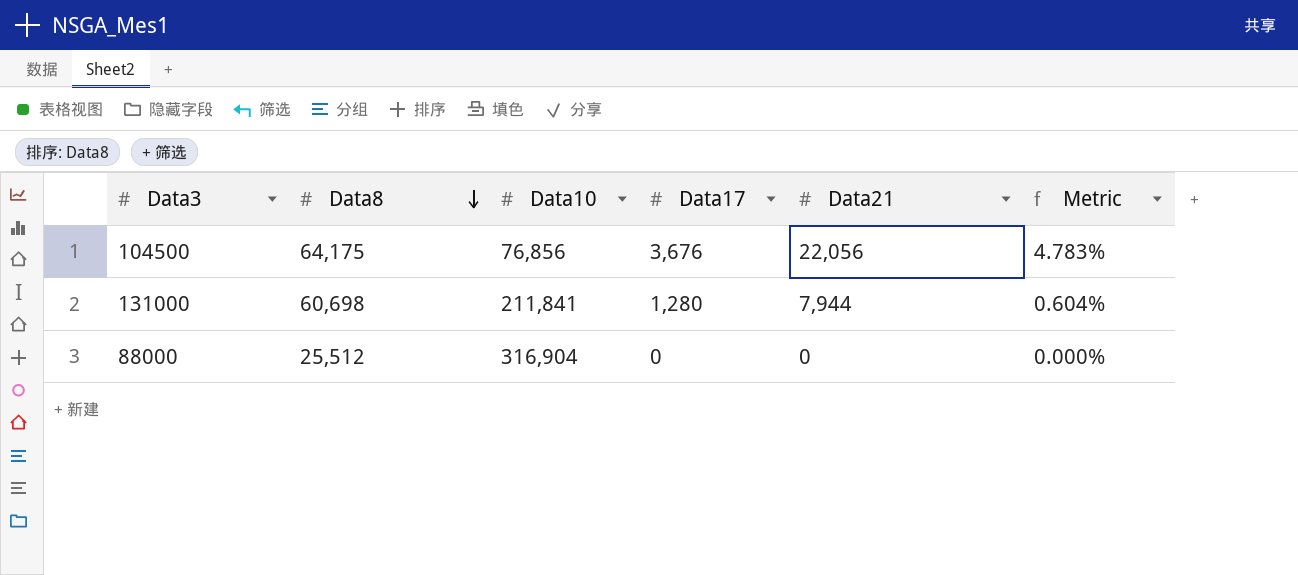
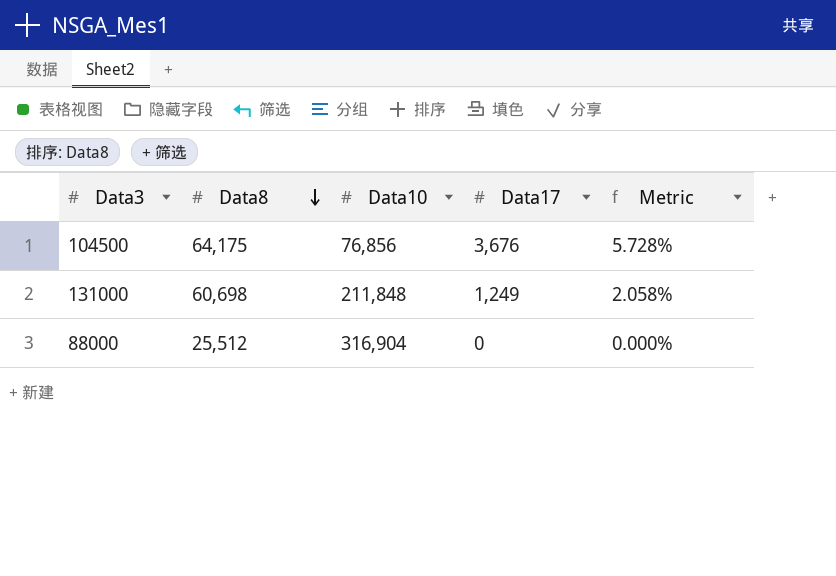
column Data21 | position: 5 -> none
column Metric | formula: [Data17] / [Data10] -> [Data17] / [Data8]
131000 | Data10: 211,841 -> 211,848
131000 | Data17: 1,280 -> 1,249

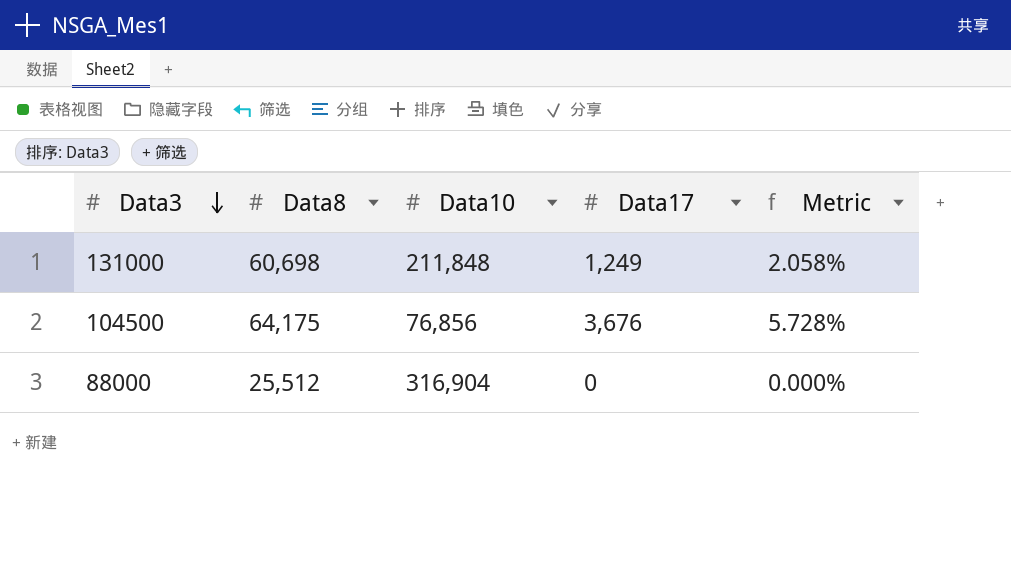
row order: Data8 descending -> Data3 descending

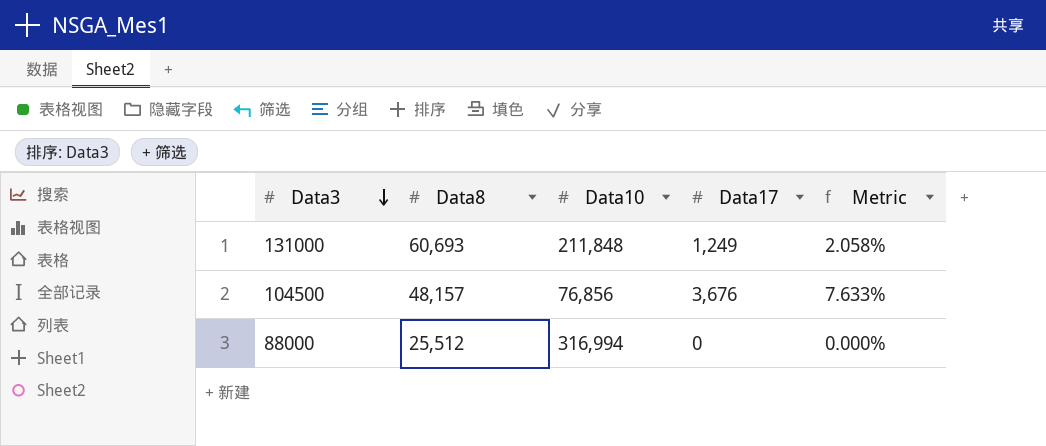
131000 | Data8: 60,698 -> 60,693
104500 | Data8: 64,175 -> 48,157
104500 | Metric: 5.728% -> 7.633%
88000 | Data10: 316,904 -> 316,994

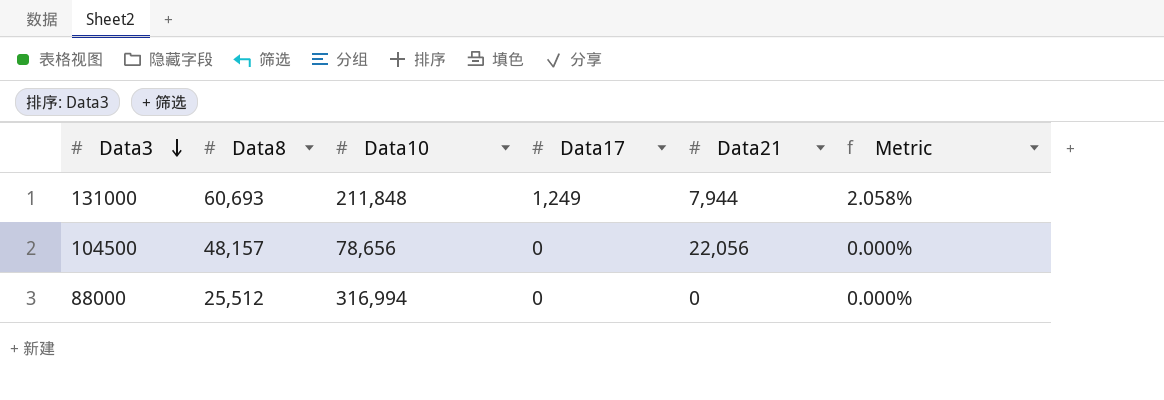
column Data21 | position: none -> 5
104500 | Data10: 76,856 -> 78,656
104500 | Data17: 3,676 -> 0
104500 | Metric: 7.633% -> 0.000%

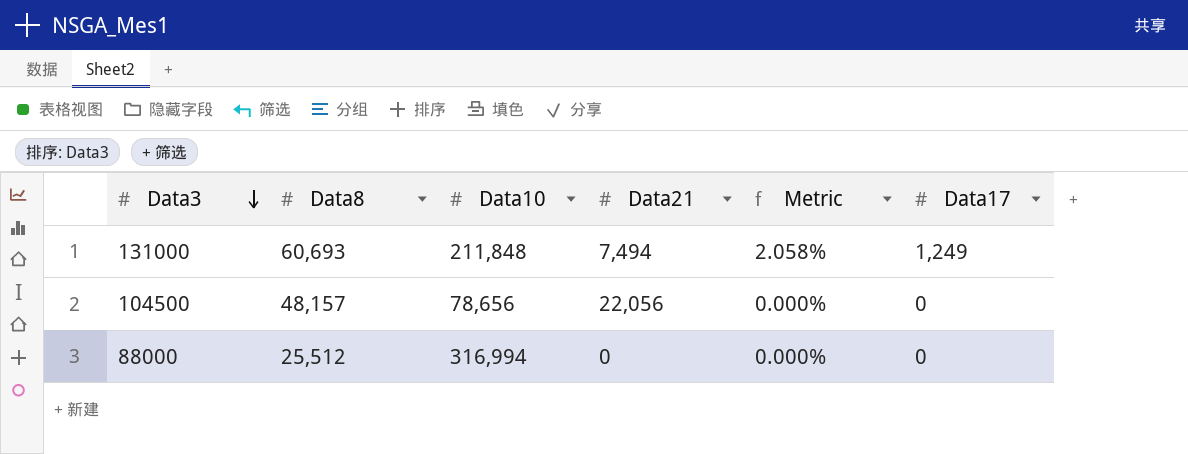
column Data17 | position: 4 -> 6
131000 | Data21: 7,944 -> 7,494

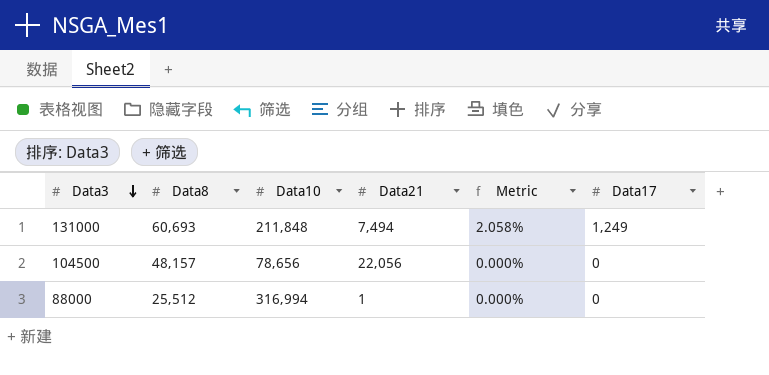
88000 | Data21: 0 -> 1

